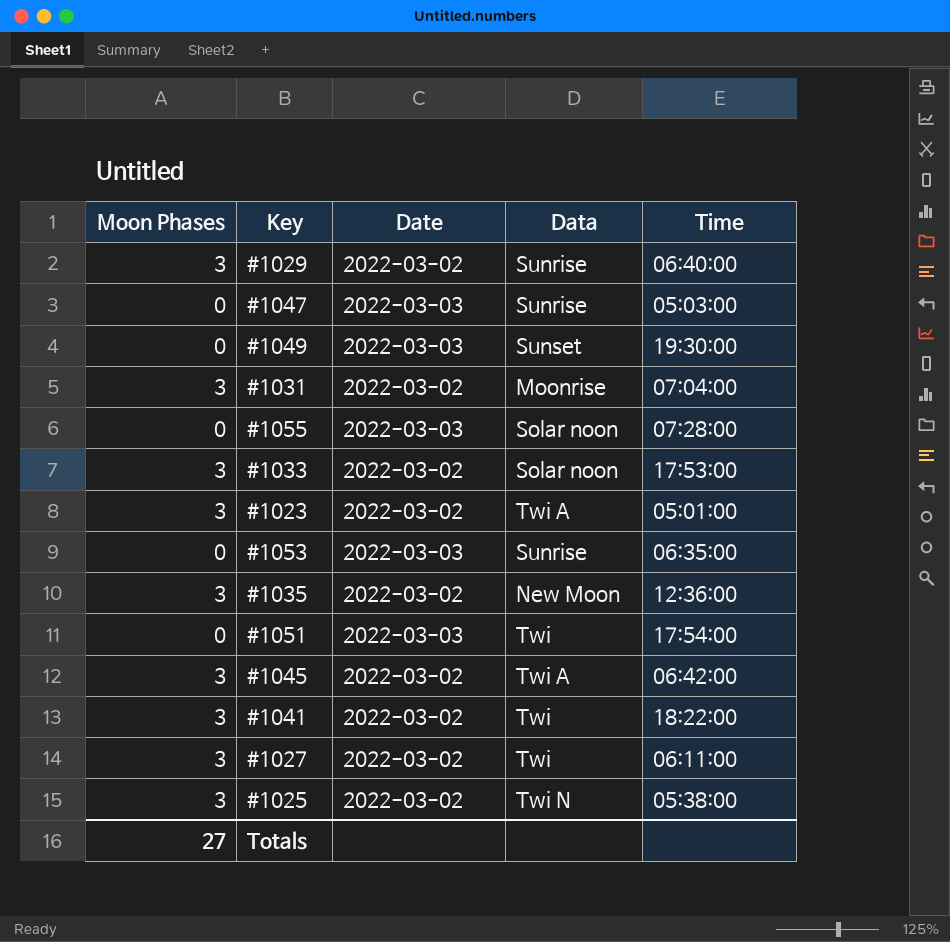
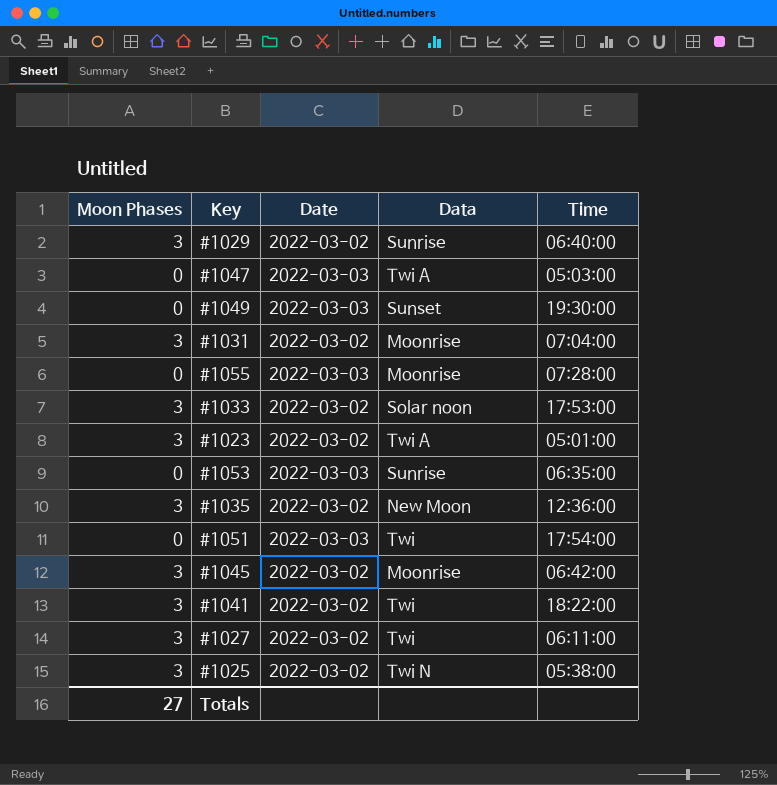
#1047 | Data: Sunrise -> Twi A
#1055 | Data: Solar noon -> Moonrise
#1045 | Data: Twi A -> Moonrise

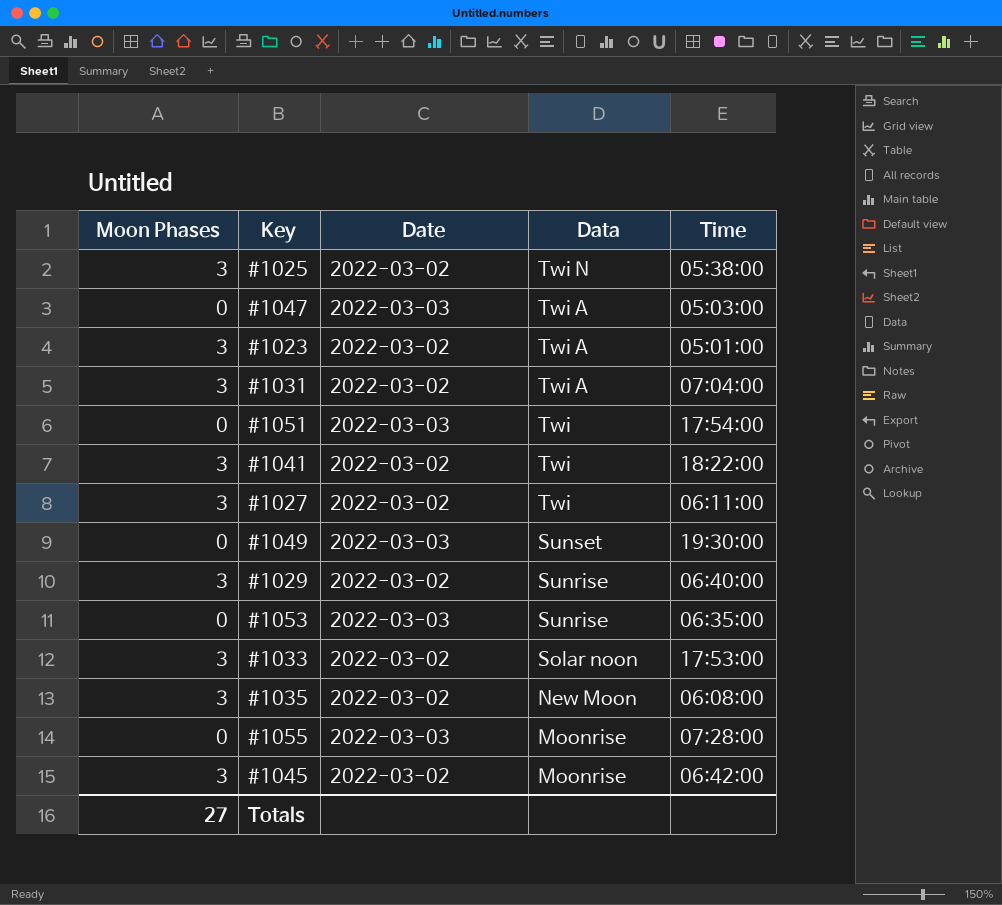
row order: none -> Data descending
#1031 | Data: Moonrise -> Twi A
#1035 | Time: 12:36:00 -> 06:08:00

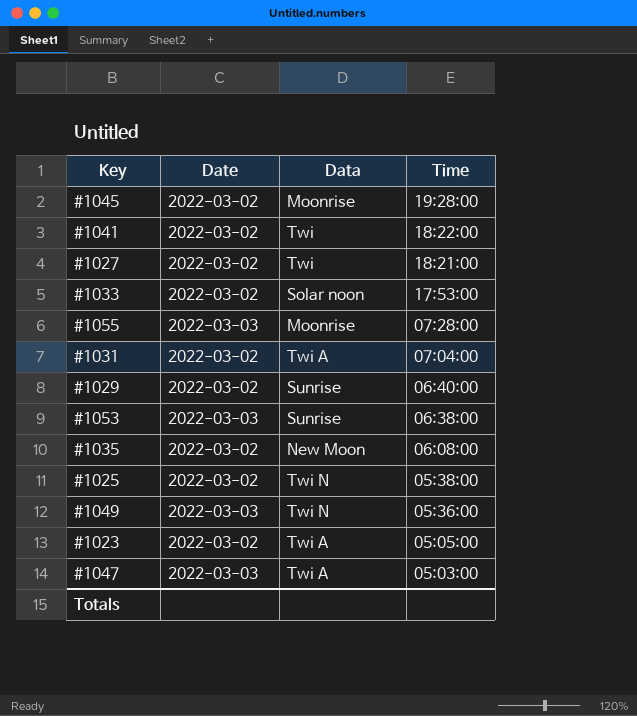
row order: Data descending -> Time descending
column Moon Phases | position: 1 -> none
row #1051: 0 | 2022-03-03 | Twi | 17:54:00 -> none
#1045 | Time: 06:42:00 -> 19:28:00
#1027 | Time: 06:11:00 -> 18:21:00
#1053 | Time: 06:35:00 -> 06:38:00
#1049 | Data: Sunset -> Twi N
#1049 | Time: 19:30:00 -> 05:36:00
#1023 | Time: 05:01:00 -> 05:05:00

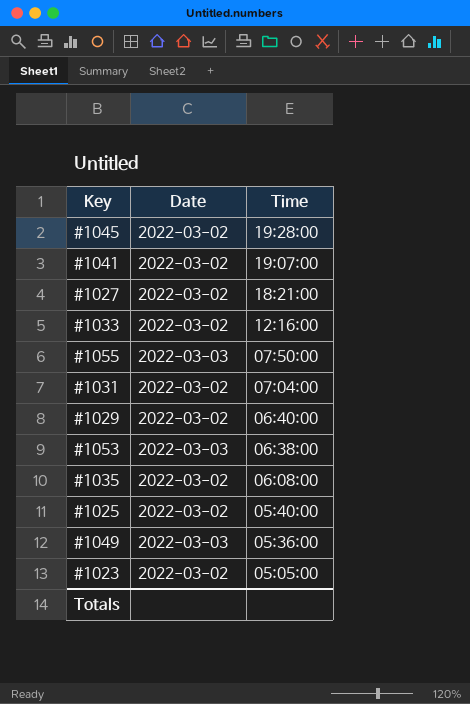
column Data | position: 3 -> none
row #1047: 2022-03-03 | Twi A | 05:03:00 -> none
#1041 | Time: 18:22:00 -> 19:07:00
#1033 | Time: 17:53:00 -> 12:16:00
#1055 | Time: 07:28:00 -> 07:50:00
#1025 | Time: 05:38:00 -> 05:40:00

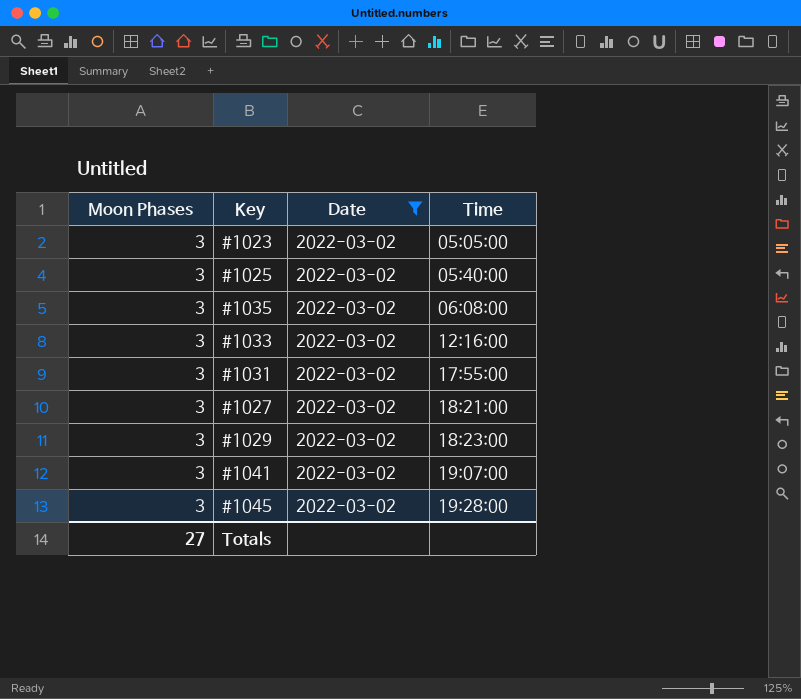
filter: none -> Date = 2022-03-02
row order: Time descending -> Time ascending
column Moon Phases | position: none -> 1
#1031 | Time: 07:04:00 -> 17:55:00
#1029 | Time: 06:40:00 -> 18:23:00

